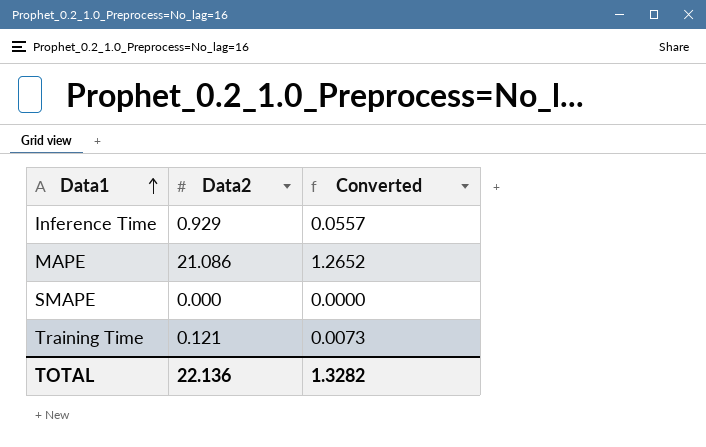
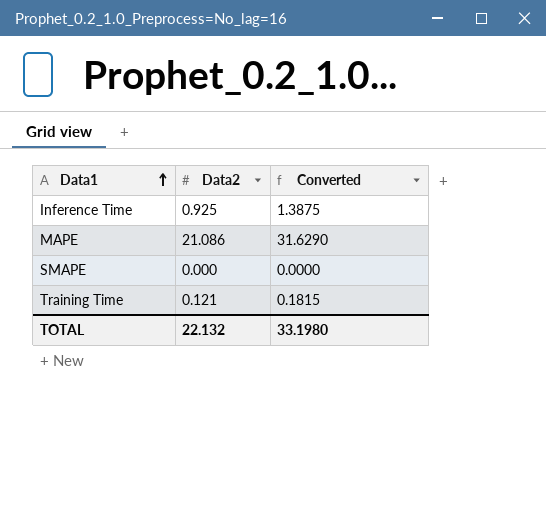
column Converted | formula: [Data2] * 0.06 -> [Data2] * 1.5
Inference Time | Data2: 0.929 -> 0.925
TOTAL | Data2: 22.136 -> 22.132
TOTAL | Converted: 1.3282 -> 33.1980

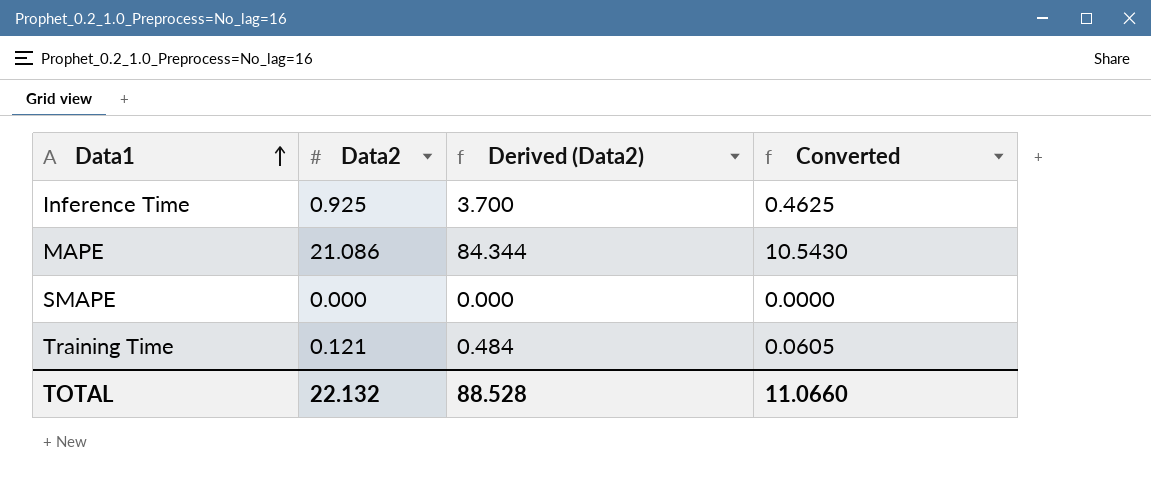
column Derived (Data2) | formula: none -> [Data2] * 4
column Converted | formula: [Data2] * 1.5 -> [Data2] * 0.5
TOTAL | Converted: 33.1980 -> 11.0660

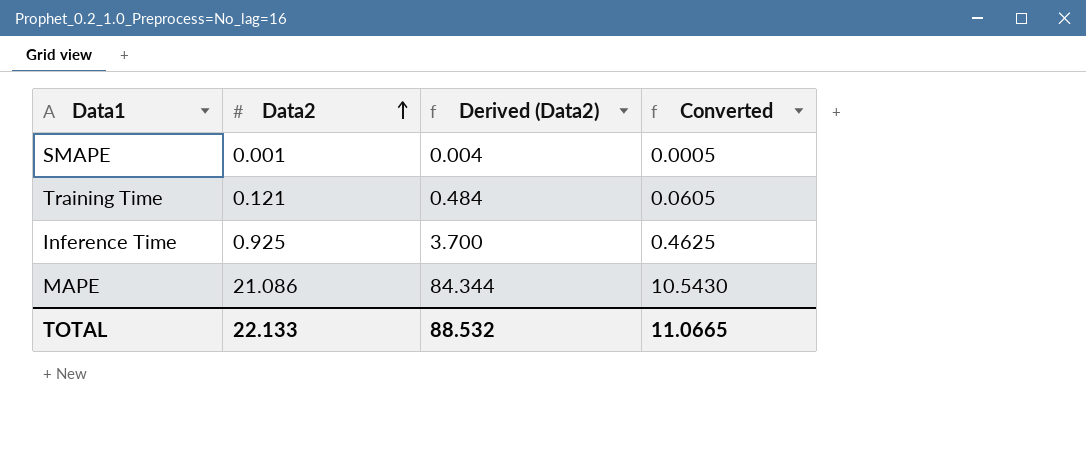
row order: Data1 ascending -> Data2 ascending
SMAPE | Data2: 0.000 -> 0.001
SMAPE | Derived (Data2): 0.000 -> 0.004
SMAPE | Converted: 0.0000 -> 0.0005
TOTAL | Data2: 22.132 -> 22.133
TOTAL | Derived (Data2): 88.528 -> 88.532
TOTAL | Converted: 11.0660 -> 11.0665

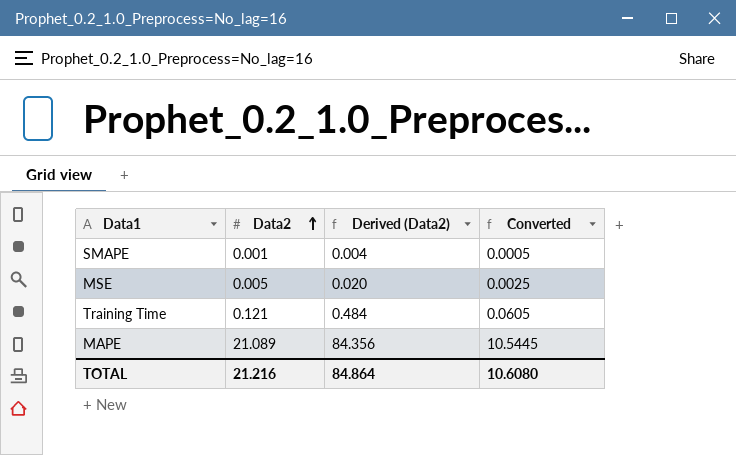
row Inference Time: 0.925 | 3.700 | 0.4625 -> none
row MSE: none -> 0.005 | 0.020 | 0.0025
MAPE | Data2: 21.086 -> 21.089
MAPE | Derived (Data2): 84.344 -> 84.356
MAPE | Converted: 10.5430 -> 10.5445
TOTAL | Data2: 22.133 -> 21.216
TOTAL | Derived (Data2): 88.532 -> 84.864
TOTAL | Converted: 11.0665 -> 10.6080

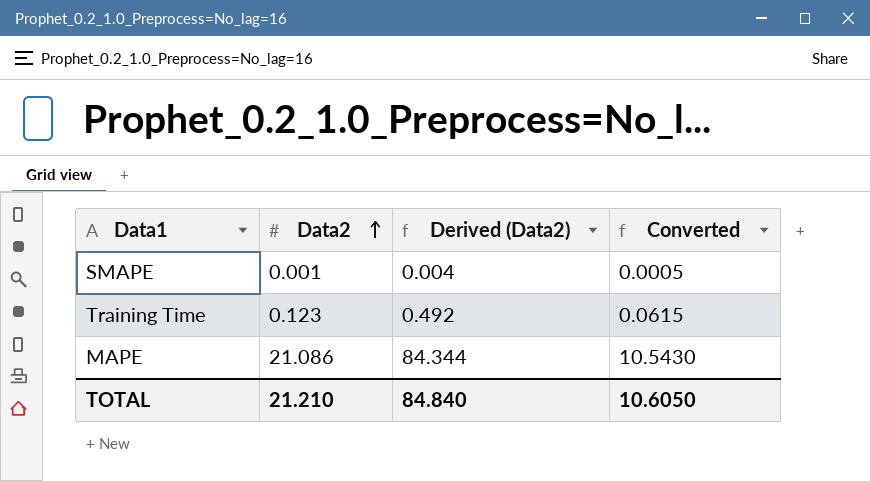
row MSE: 0.005 | 0.020 | 0.0025 -> none
Training Time | Data2: 0.121 -> 0.123
Training Time | Derived (Data2): 0.484 -> 0.492
Training Time | Converted: 0.0605 -> 0.0615
MAPE | Data2: 21.089 -> 21.086
MAPE | Derived (Data2): 84.356 -> 84.344
MAPE | Converted: 10.5445 -> 10.5430
TOTAL | Data2: 21.216 -> 21.210
TOTAL | Derived (Data2): 84.864 -> 84.840
TOTAL | Converted: 10.6080 -> 10.6050

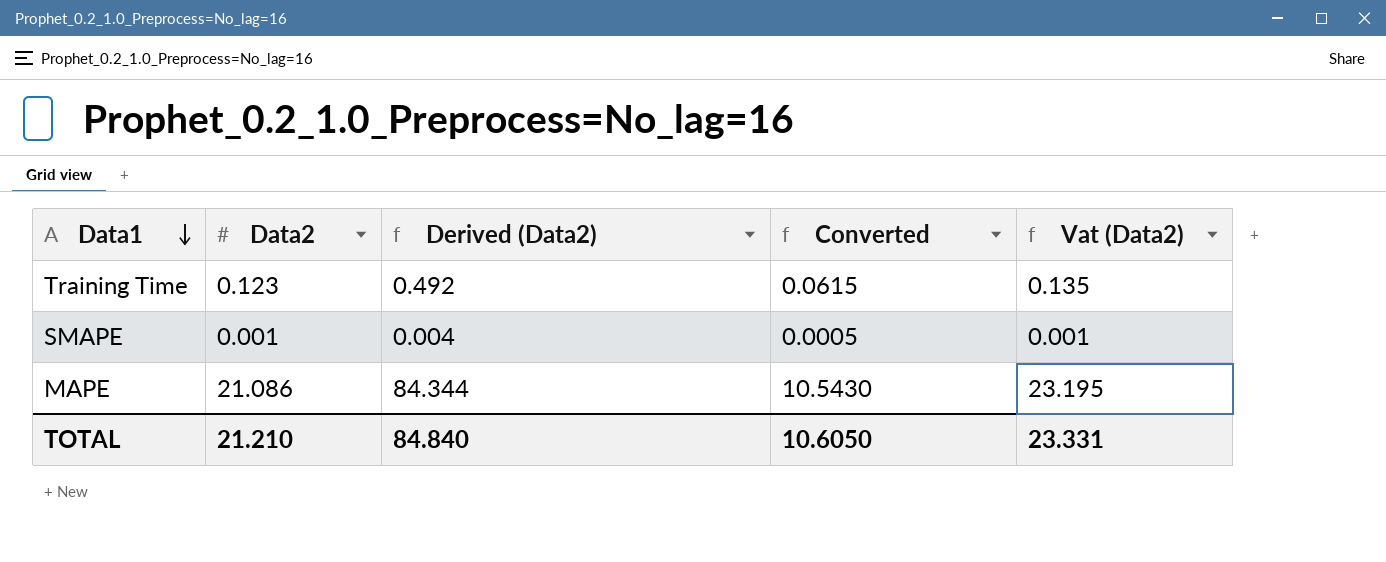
row order: Data2 ascending -> Data1 descending
column Vat (Data2) | formula: none -> [Data2] * 1.1

